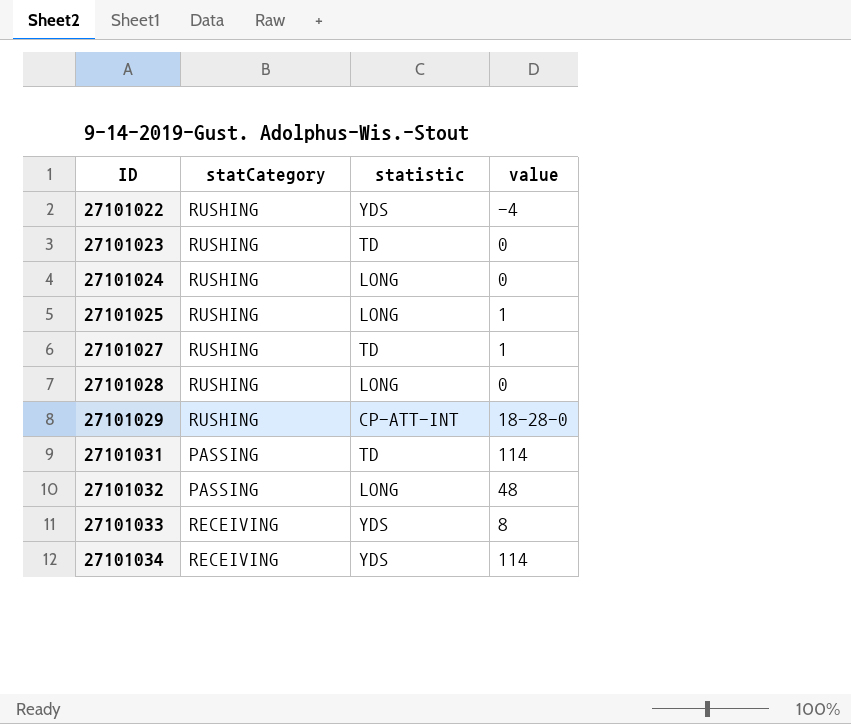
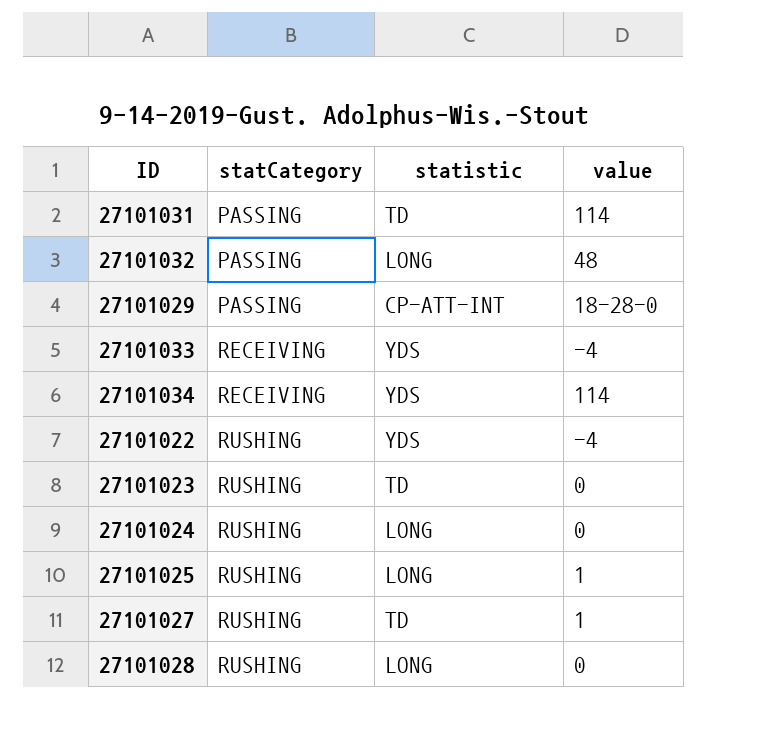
row order: ID ascending -> statCategory ascending
27101029 | statCategory: RUSHING -> PASSING
27101033 | value: 8 -> -4

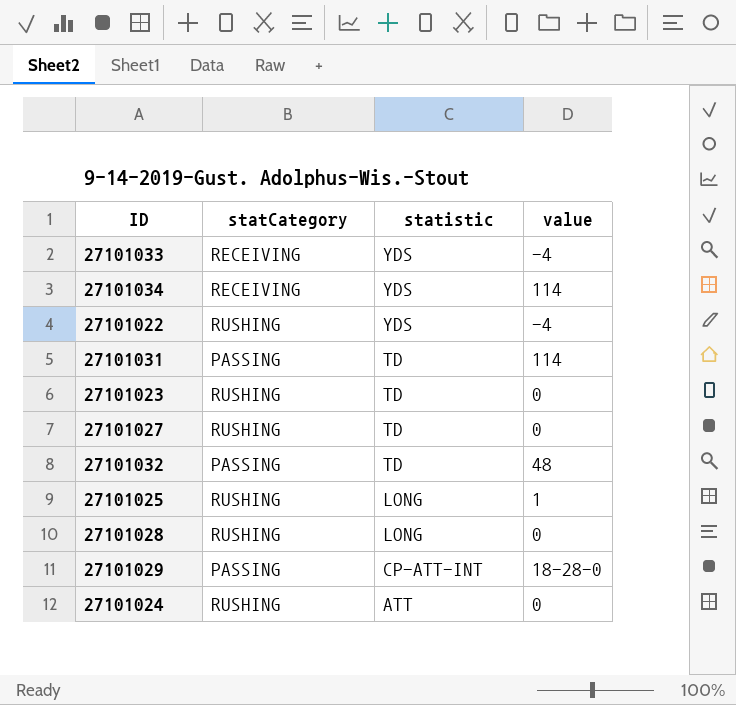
row order: statCategory ascending -> statistic descending
27101027 | value: 1 -> 0
27101032 | statistic: LONG -> TD
27101024 | statistic: LONG -> ATT

